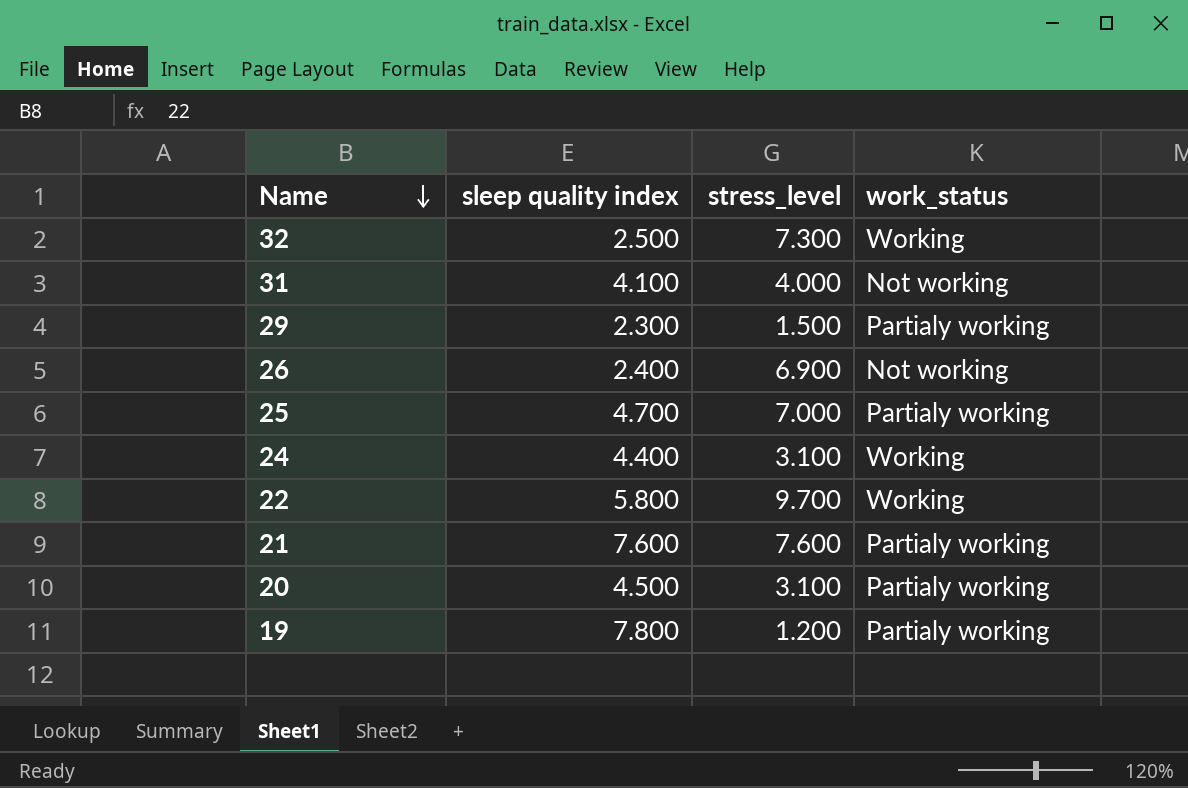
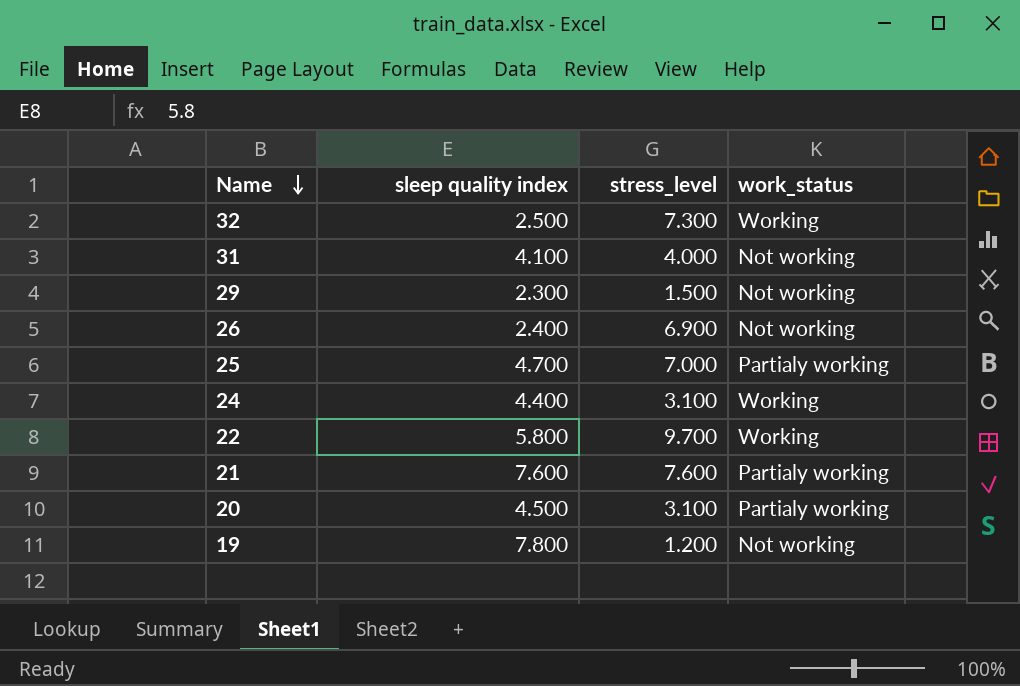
29 | work_status: Partialy working -> Not working
19 | work_status: Partialy working -> Not working

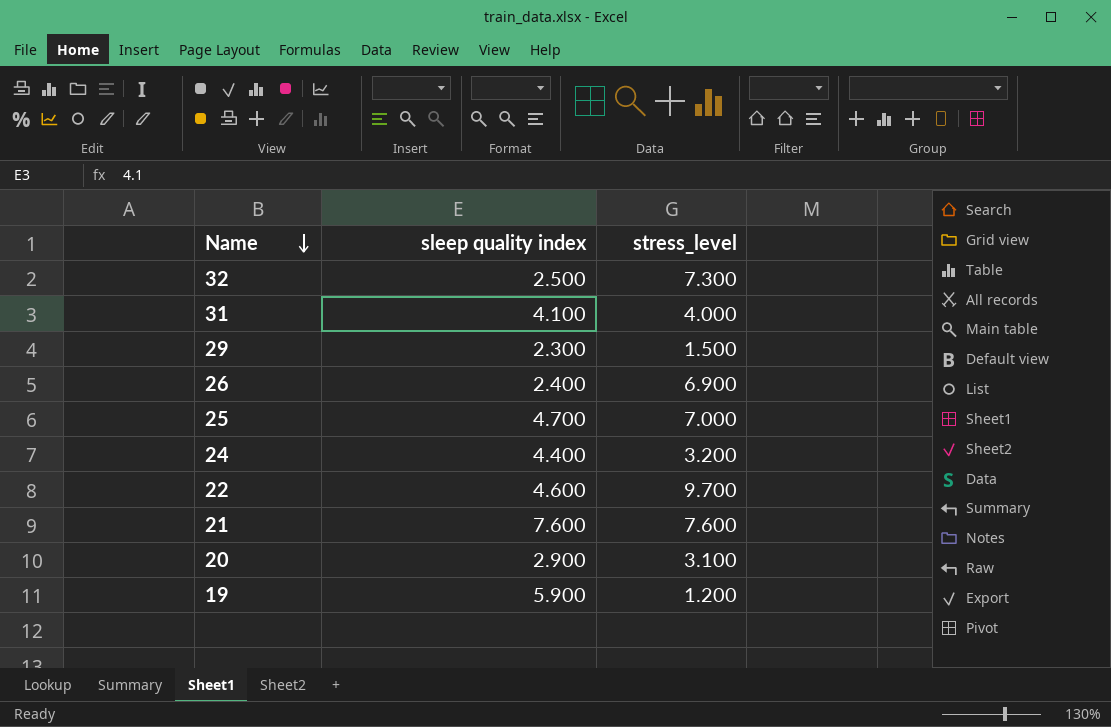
column work_status | position: 4 -> none
24 | stress_level: 3.100 -> 3.200
22 | sleep quality index: 5.800 -> 4.600
20 | sleep quality index: 4.500 -> 2.900
19 | sleep quality index: 7.800 -> 5.900

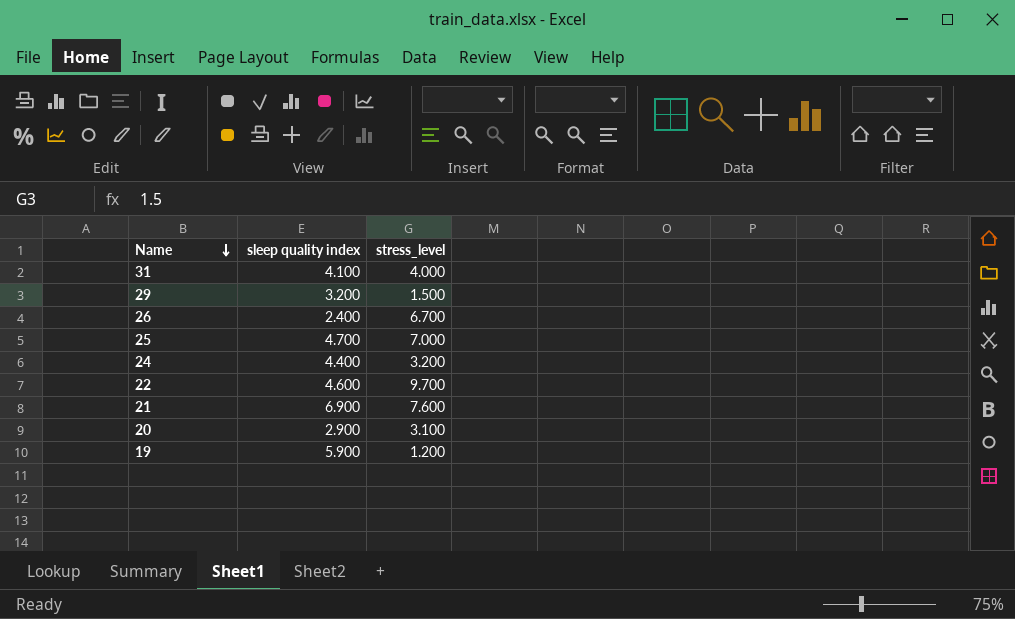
row 32: 2.500 | 7.300 -> none
29 | sleep quality index: 2.300 -> 3.200
26 | stress_level: 6.900 -> 6.700
21 | sleep quality index: 7.600 -> 6.900

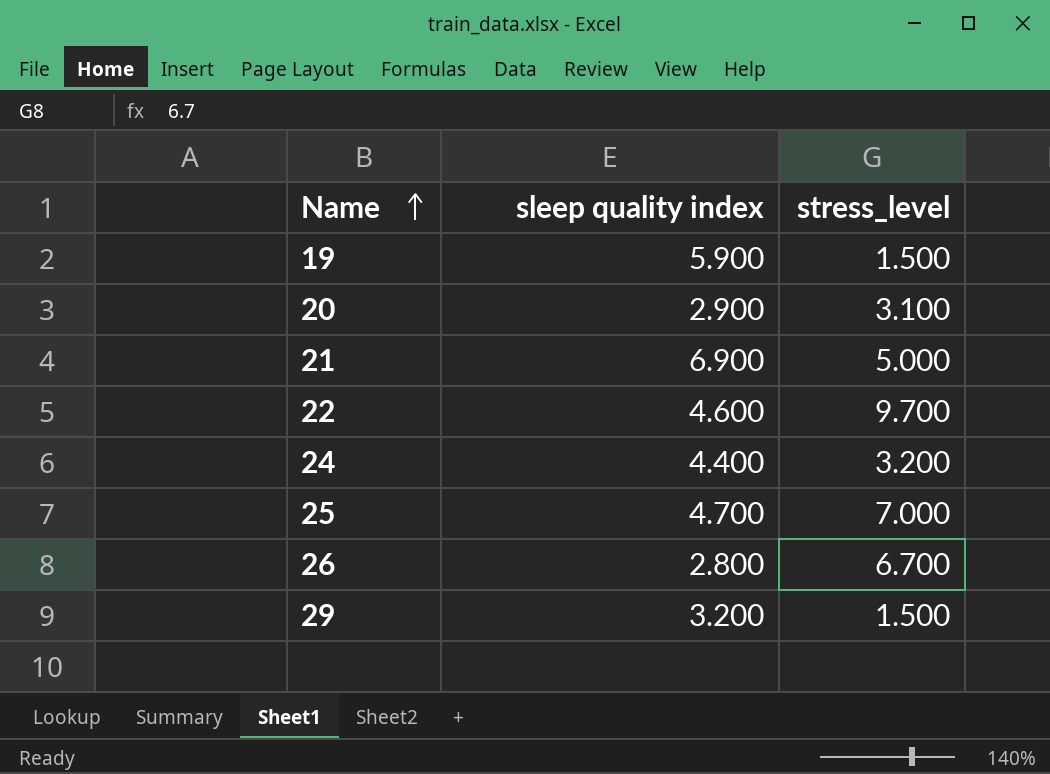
row order: Name descending -> Name ascending
row 31: 4.100 | 4.000 -> none
19 | stress_level: 1.200 -> 1.500
21 | stress_level: 7.600 -> 5.000
26 | sleep quality index: 2.400 -> 2.800

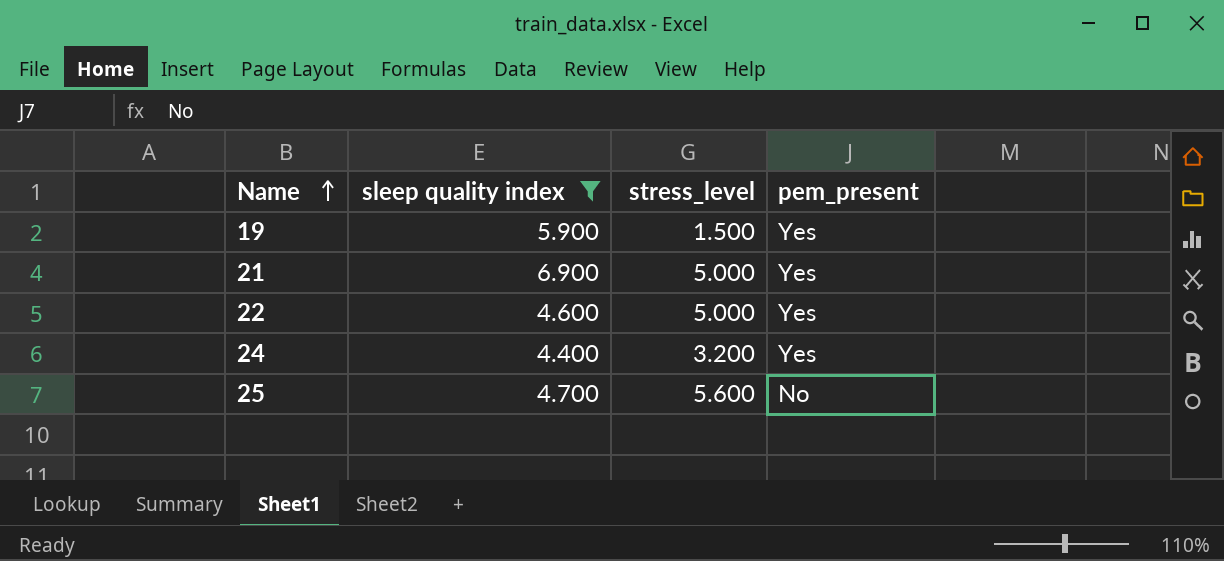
filter: none -> sleep quality index >= 4.400
column pem_present | position: none -> 4
22 | stress_level: 9.700 -> 5.000
25 | stress_level: 7.000 -> 5.600

